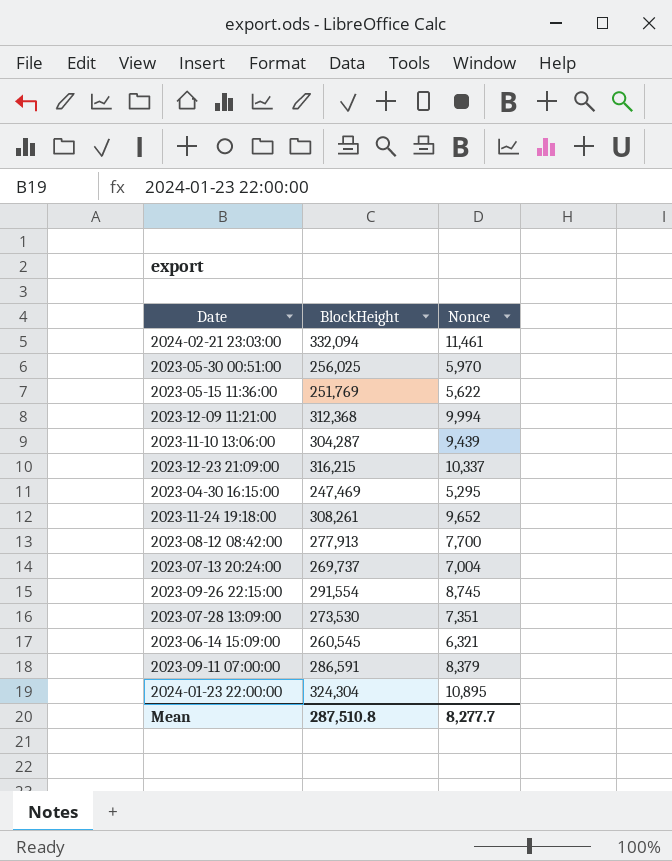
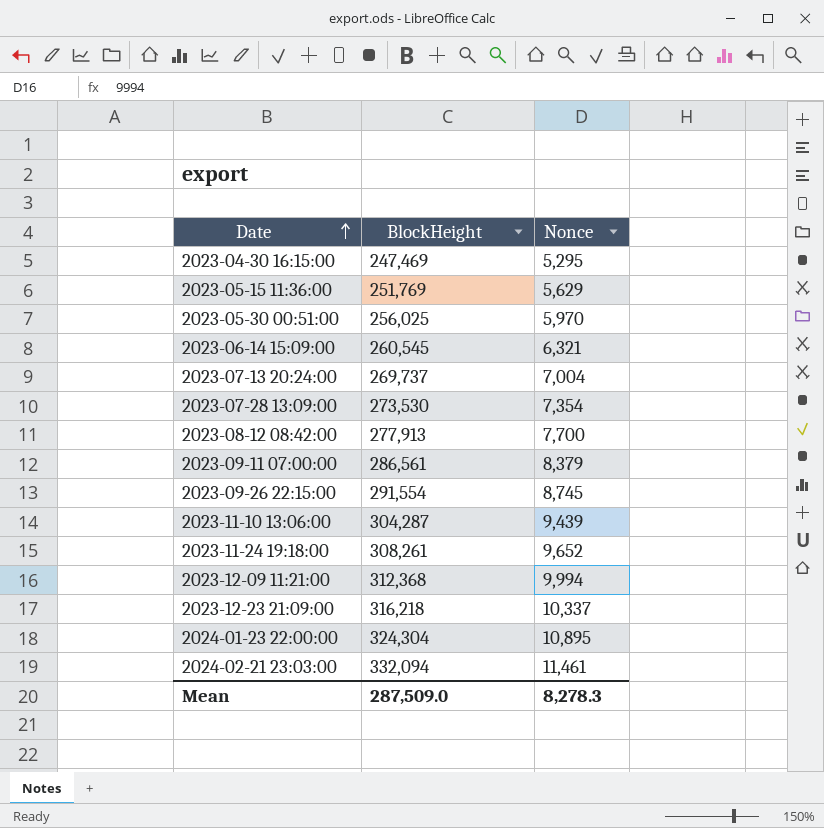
row order: none -> Date ascending
2023-05-15 11:36:00 | Nonce: 5,622 -> 5,629
2023-07-28 13:09:00 | Nonce: 7,351 -> 7,354
2023-09-11 07:00:00 | BlockHeight: 286,591 -> 286,561
2023-12-23 21:09:00 | BlockHeight: 316,215 -> 316,218
Mean | BlockHeight: 287,510.8 -> 287,509.0
Mean | Nonce: 8,277.7 -> 8,278.3

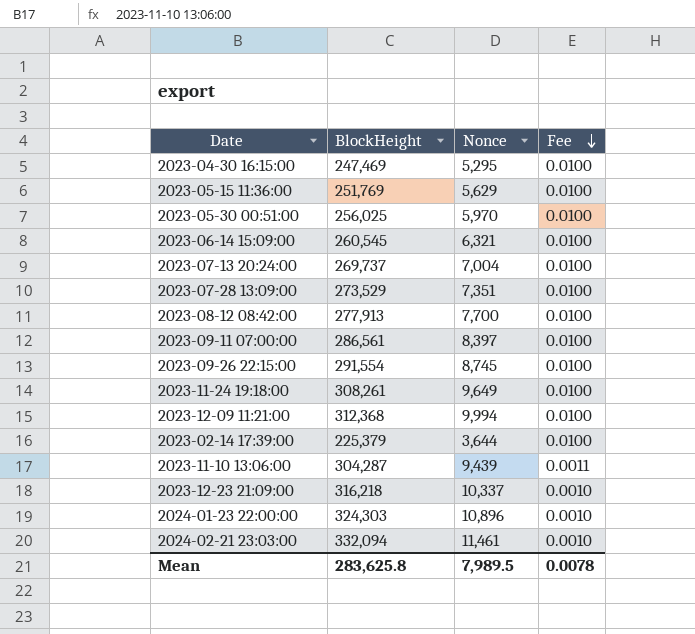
row order: Date ascending -> Fee descending
column Fee | position: none -> 4
2023-07-28 13:09:00 | BlockHeight: 273,530 -> 273,529
2023-07-28 13:09:00 | Nonce: 7,354 -> 7,351
2023-09-11 07:00:00 | Nonce: 8,379 -> 8,397
2023-11-24 19:18:00 | Nonce: 9,652 -> 9,649
row 2023-02-14 17:39:00: none -> 225,379 | 3,644 | 0.0100
2024-01-23 22:00:00 | BlockHeight: 324,304 -> 324,303
2024-01-23 22:00:00 | Nonce: 10,895 -> 10,896
Mean | BlockHeight: 287,509.0 -> 283,625.8
Mean | Nonce: 8,278.3 -> 7,989.5

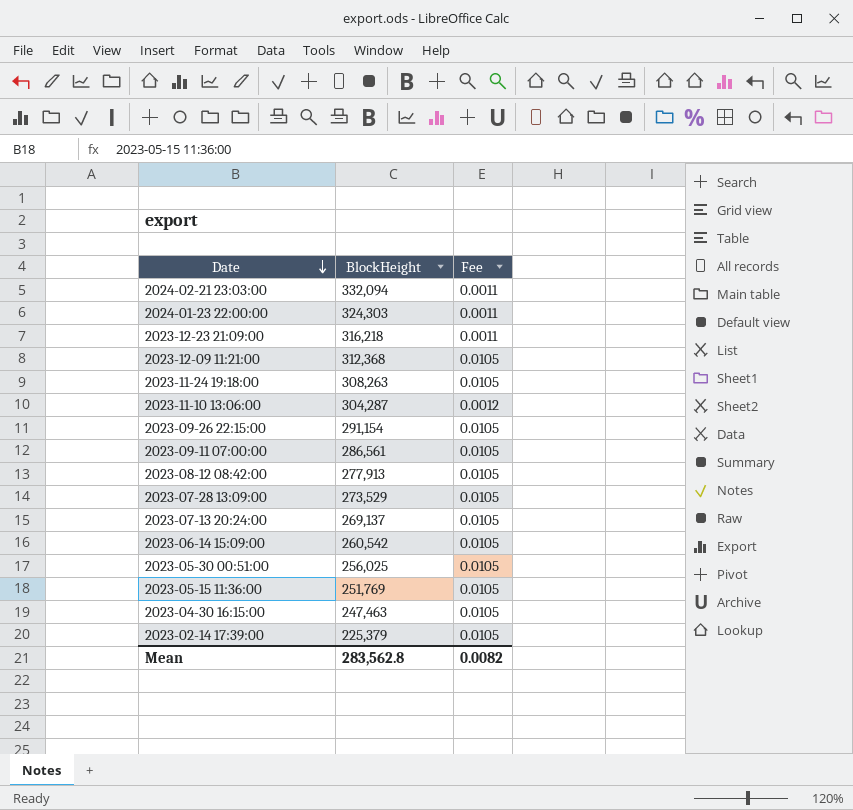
row order: Fee descending -> Date descending
column Nonce | position: 3 -> none
2024-02-21 23:03:00 | Fee: 0.0010 -> 0.0011
2024-01-23 22:00:00 | Fee: 0.0010 -> 0.0011
2023-12-23 21:09:00 | Fee: 0.0010 -> 0.0011
2023-12-09 11:21:00 | Fee: 0.0100 -> 0.0105
2023-11-24 19:18:00 | BlockHeight: 308,261 -> 308,263
2023-11-24 19:18:00 | Fee: 0.0100 -> 0.0105
2023-11-10 13:06:00 | Fee: 0.0011 -> 0.0012
2023-09-26 22:15:00 | BlockHeight: 291,554 -> 291,154
2023-09-26 22:15:00 | Fee: 0.0100 -> 0.0105
2023-09-11 07:00:00 | Fee: 0.0100 -> 0.0105
2023-08-12 08:42:00 | Fee: 0.0100 -> 0.0105
2023-07-28 13:09:00 | Fee: 0.0100 -> 0.0105
2023-07-13 20:24:00 | BlockHeight: 269,737 -> 269,137
2023-07-13 20:24:00 | Fee: 0.0100 -> 0.0105
2023-06-14 15:09:00 | BlockHeight: 260,545 -> 260,542
2023-06-14 15:09:00 | Fee: 0.0100 -> 0.0105
2023-05-30 00:51:00 | Fee: 0.0100 -> 0.0105
2023-05-15 11:36:00 | Fee: 0.0100 -> 0.0105
2023-04-30 16:15:00 | BlockHeight: 247,469 -> 247,463
2023-04-30 16:15:00 | Fee: 0.0100 -> 0.0105
2023-02-14 17:39:00 | Fee: 0.0100 -> 0.0105
Mean | BlockHeight: 283,625.8 -> 283,562.8
Mean | Fee: 0.0078 -> 0.0082

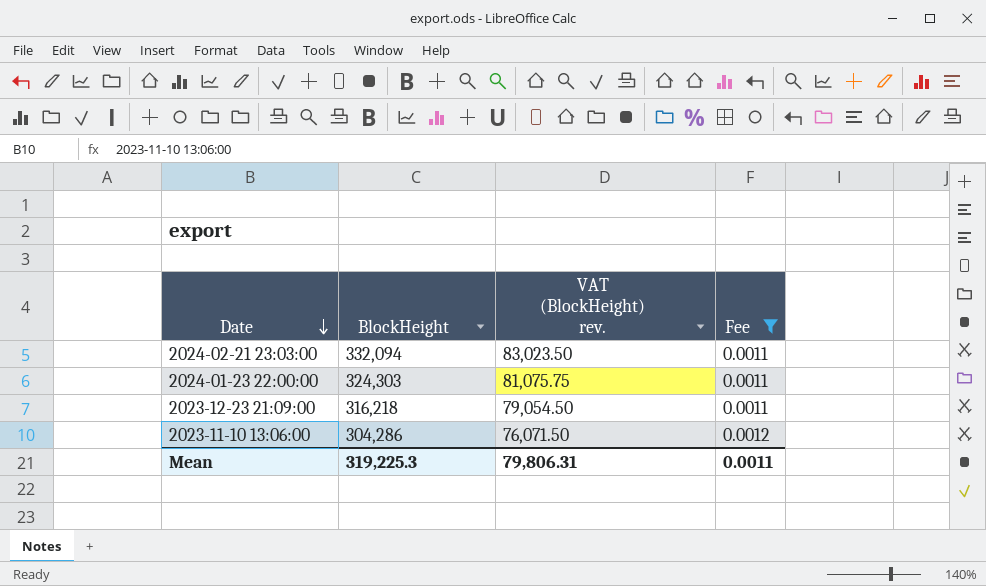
filter: none -> Fee != 0.0105
column VAT (BlockHeight) rev. | formula: none -> [BlockHeight] * 0.25
2023-11-10 13:06:00 | BlockHeight: 304,287 -> 304,286
Mean | BlockHeight: 283,562.8 -> 319,225.3
Mean | Fee: 0.0082 -> 0.0011

